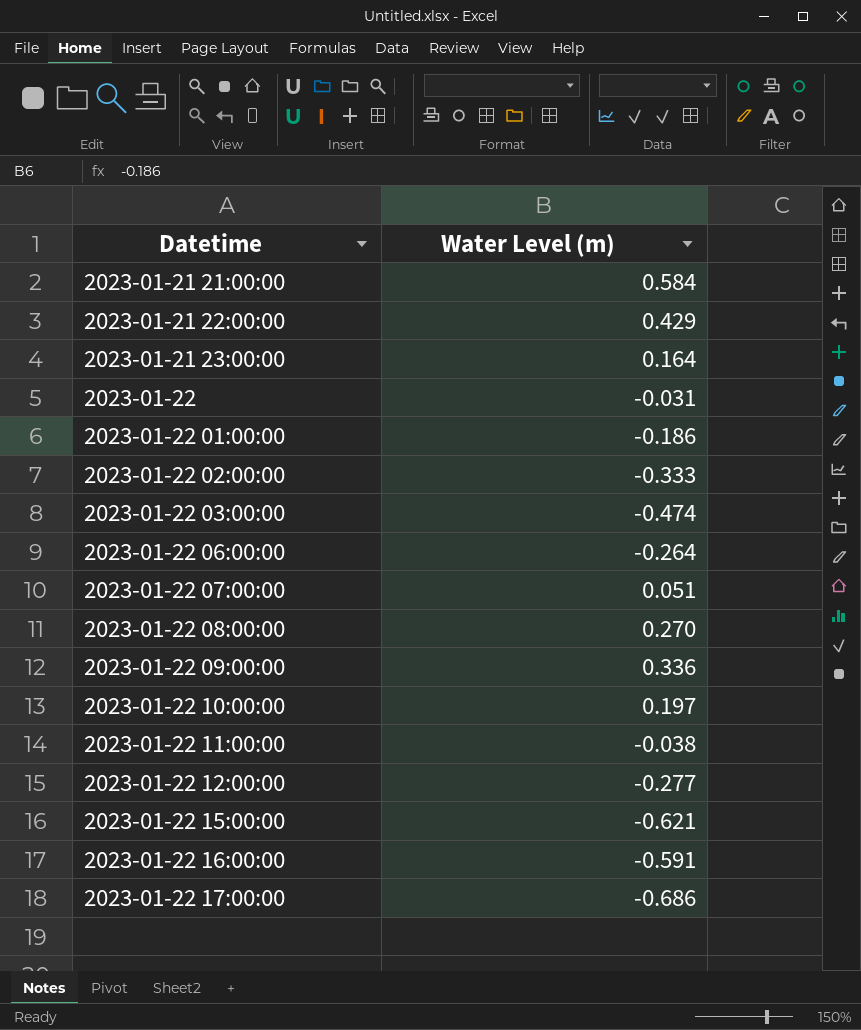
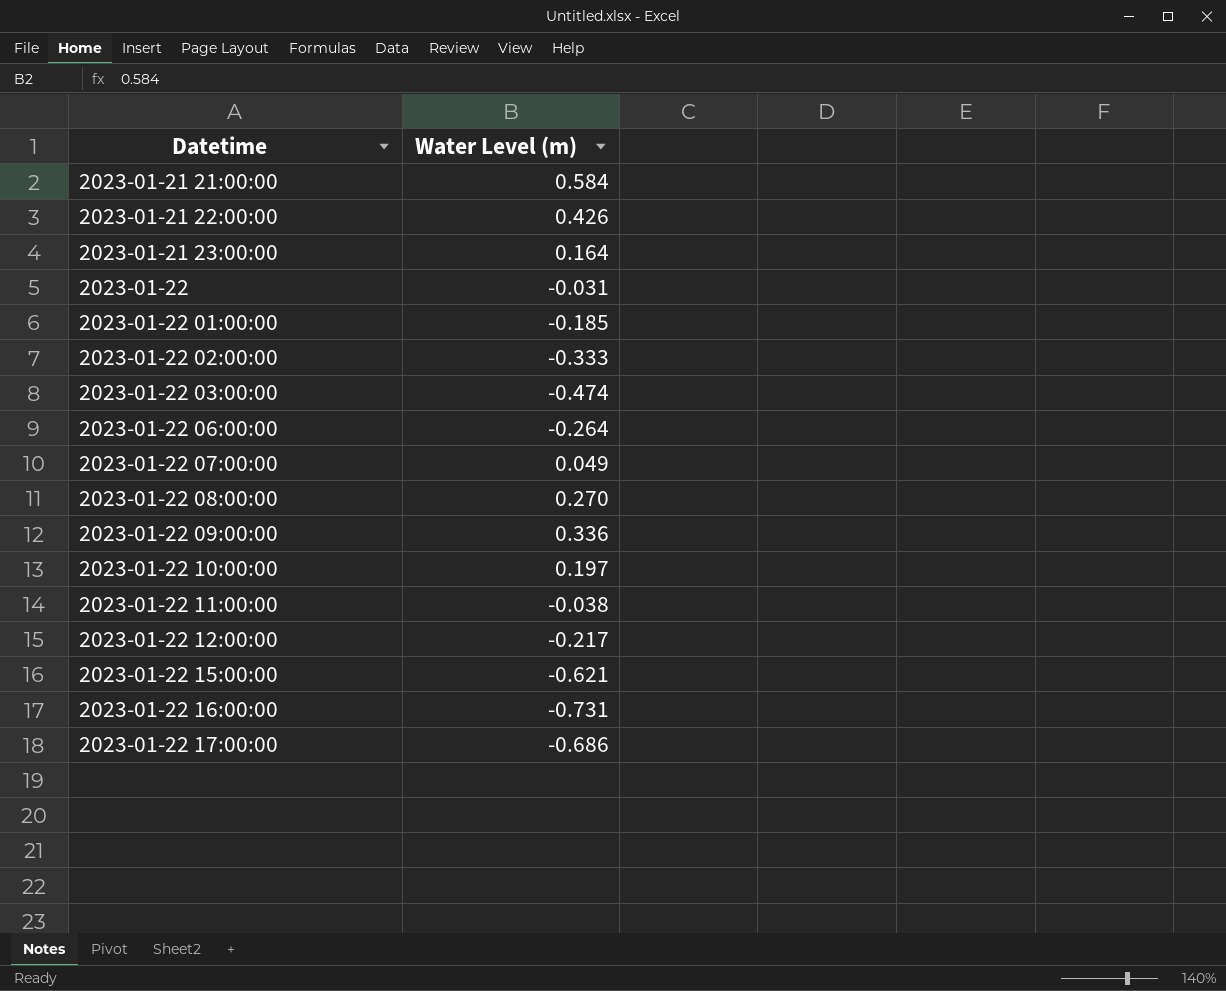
2023-01-21 22:00:00 | Water Level (m): 0.429 -> 0.426
2023-01-22 01:00:00 | Water Level (m): -0.186 -> -0.185
2023-01-22 07:00:00 | Water Level (m): 0.051 -> 0.049
2023-01-22 12:00:00 | Water Level (m): -0.277 -> -0.217
2023-01-22 16:00:00 | Water Level (m): -0.591 -> -0.731

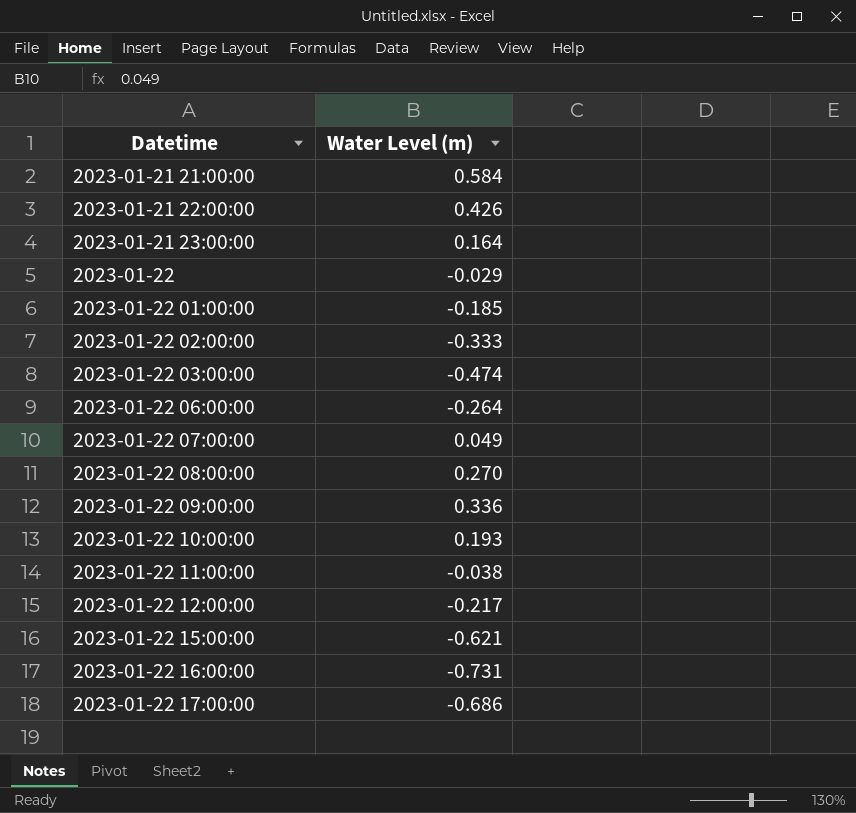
2023-01-22 | Water Level (m): -0.031 -> -0.029
2023-01-22 10:00:00 | Water Level (m): 0.197 -> 0.193

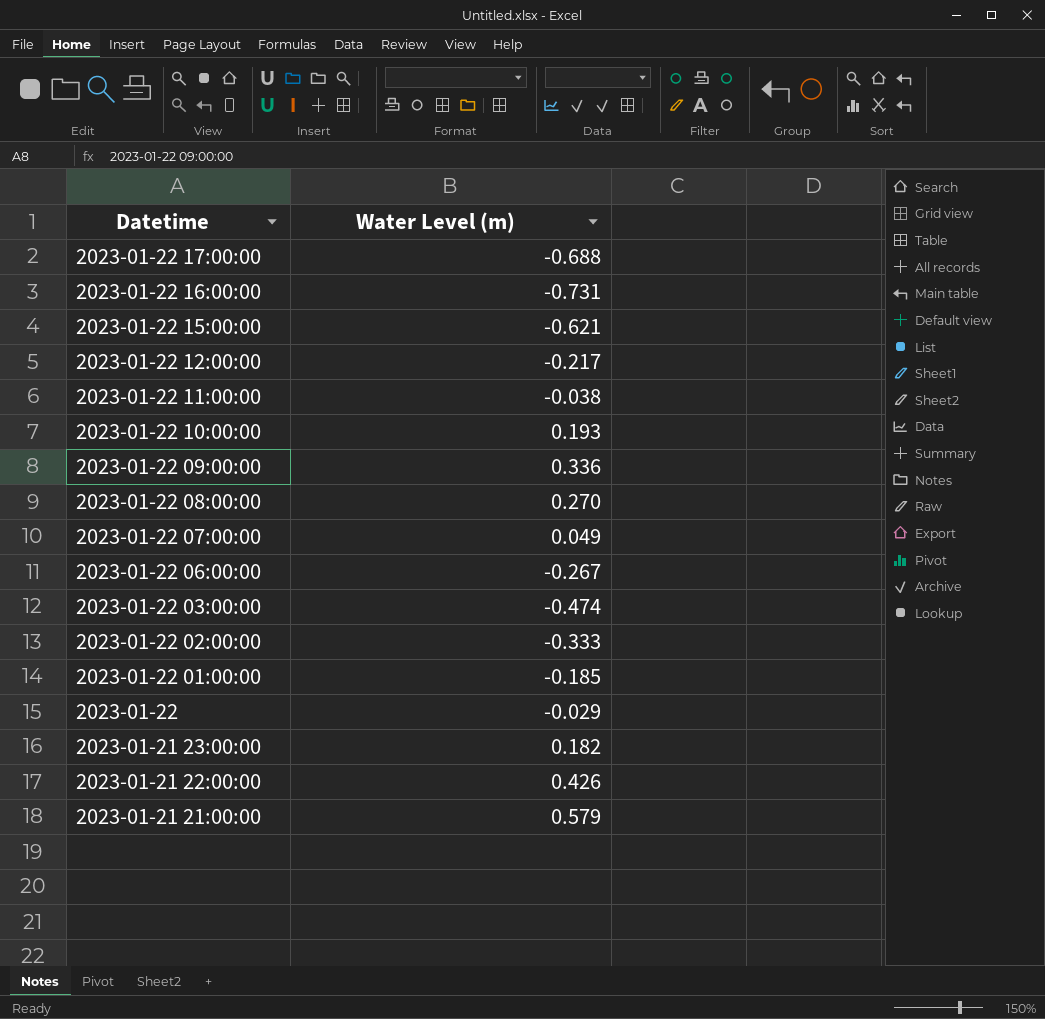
row order: Datetime ascending -> Datetime descending
2023-01-22 17:00:00 | Water Level (m): -0.686 -> -0.688
2023-01-22 06:00:00 | Water Level (m): -0.264 -> -0.267
2023-01-21 23:00:00 | Water Level (m): 0.164 -> 0.182
2023-01-21 21:00:00 | Water Level (m): 0.584 -> 0.579

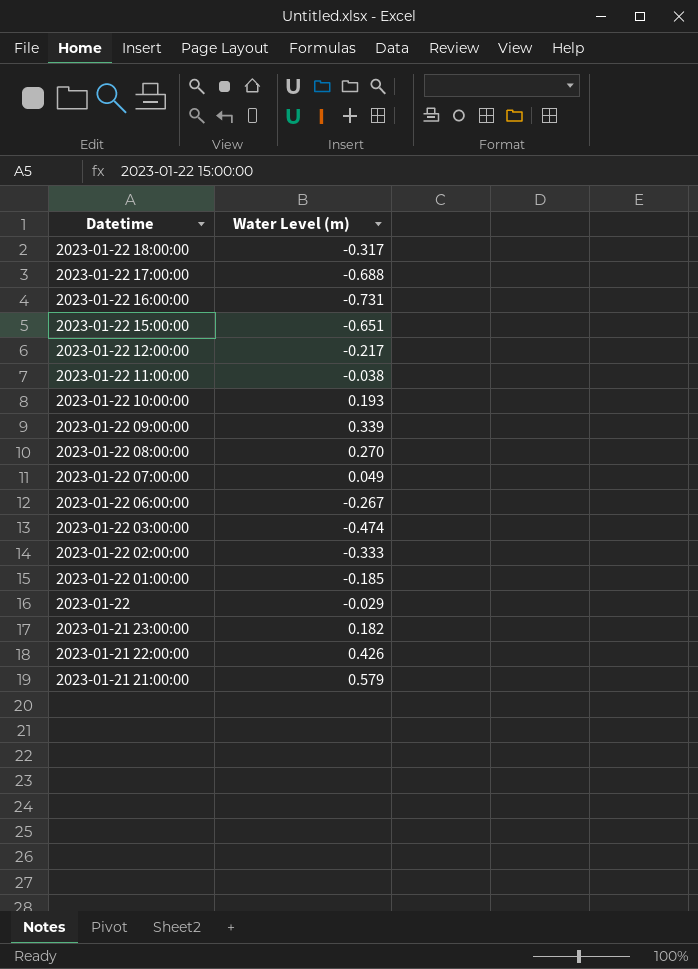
row 2023-01-22 18:00:00: none -> -0.317
2023-01-22 15:00:00 | Water Level (m): -0.621 -> -0.651
2023-01-22 09:00:00 | Water Level (m): 0.336 -> 0.339

